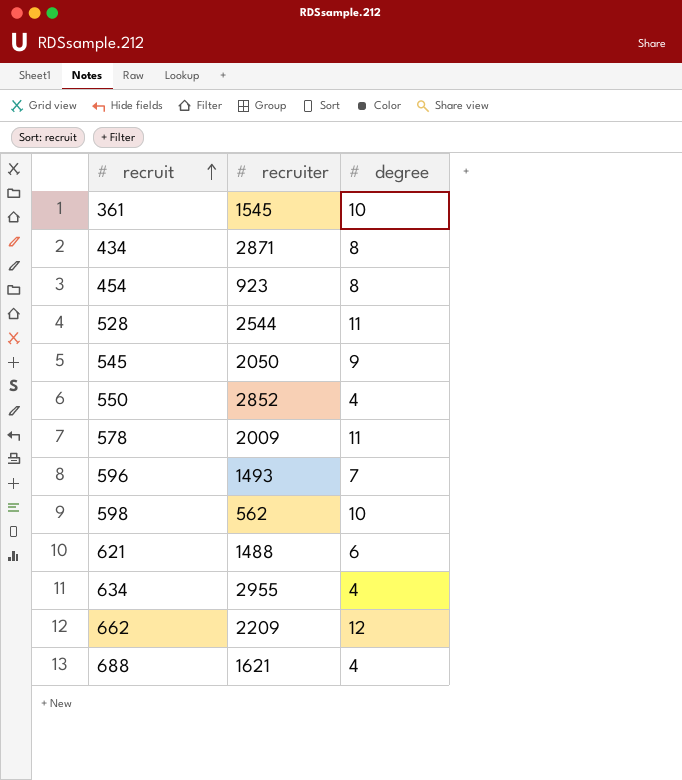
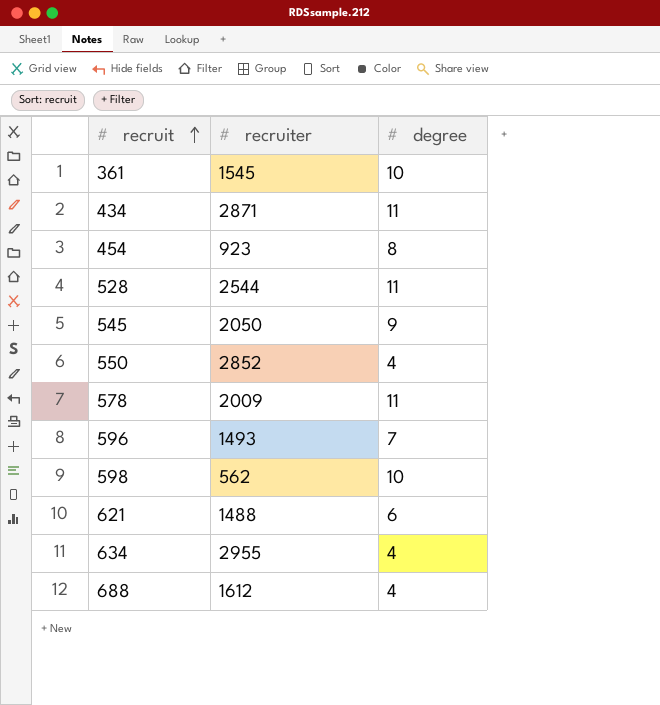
row 662: 2209 | 12 -> none
434 | degree: 8 -> 11
688 | recruiter: 1621 -> 1612

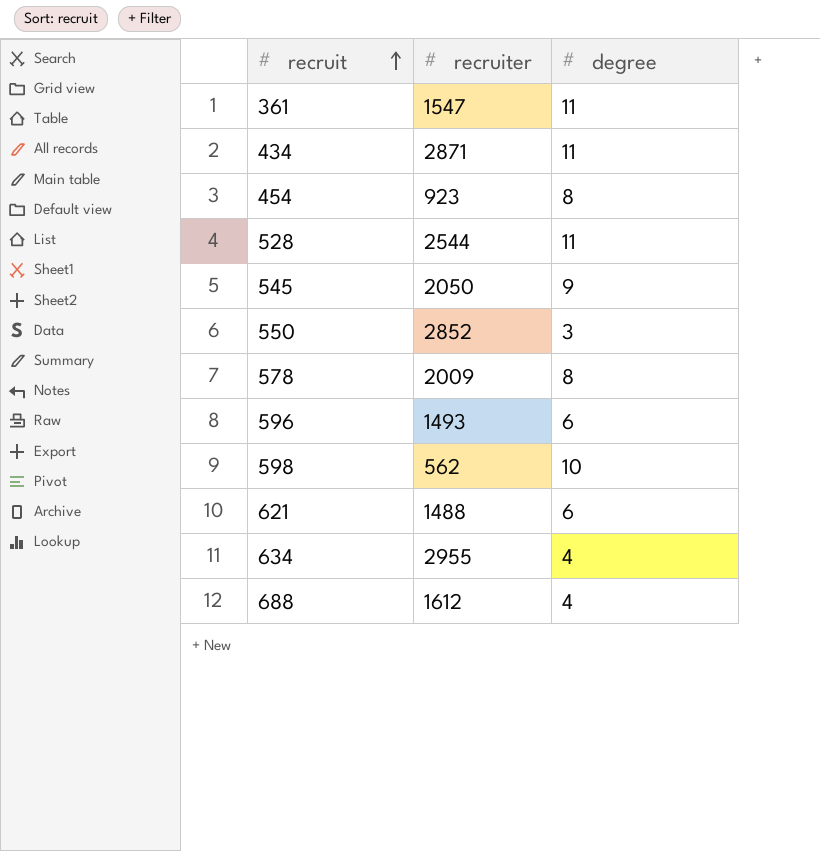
361 | recruiter: 1545 -> 1547
361 | degree: 10 -> 11
550 | degree: 4 -> 3
578 | degree: 11 -> 8
596 | degree: 7 -> 6

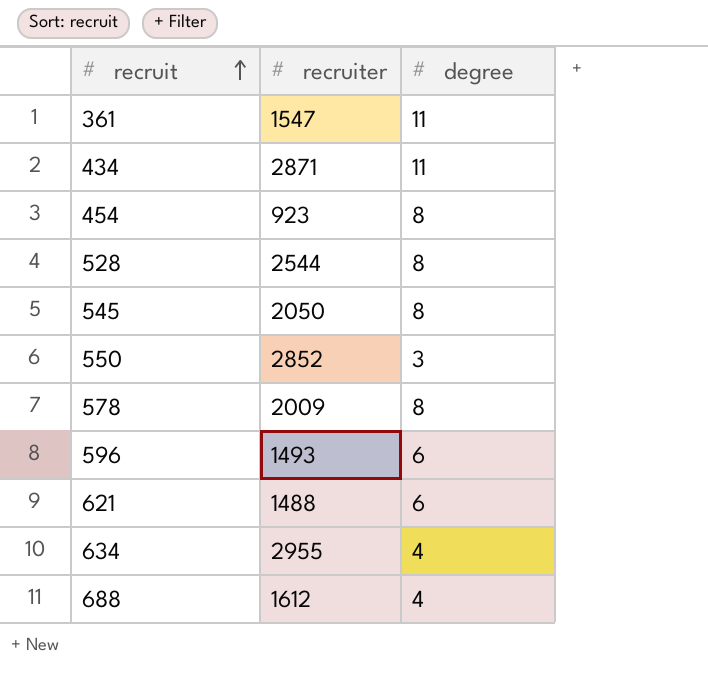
row 598: 562 | 10 -> none
528 | degree: 11 -> 8
545 | degree: 9 -> 8

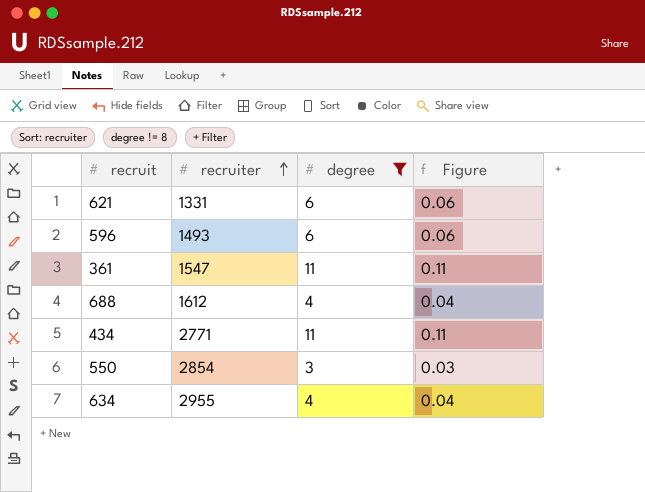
filter: none -> degree != 8
row order: recruit ascending -> recruiter ascending
column Figure | formula: none -> [degree] * 0.01
621 | recruiter: 1488 -> 1331
434 | recruiter: 2871 -> 2771
550 | recruiter: 2852 -> 2854

